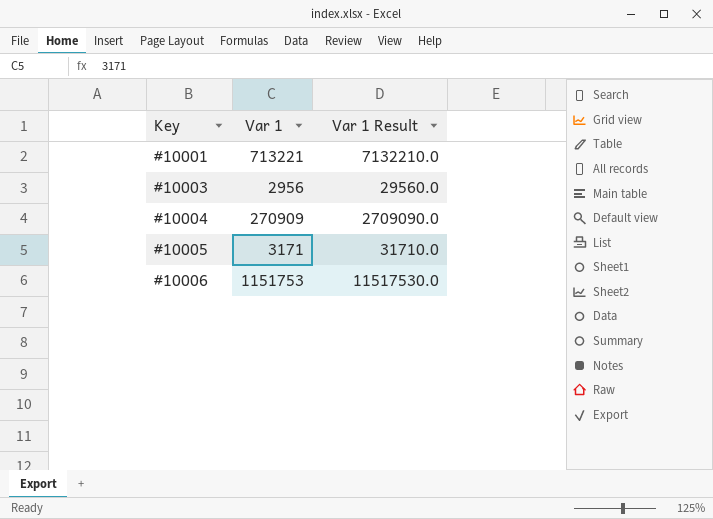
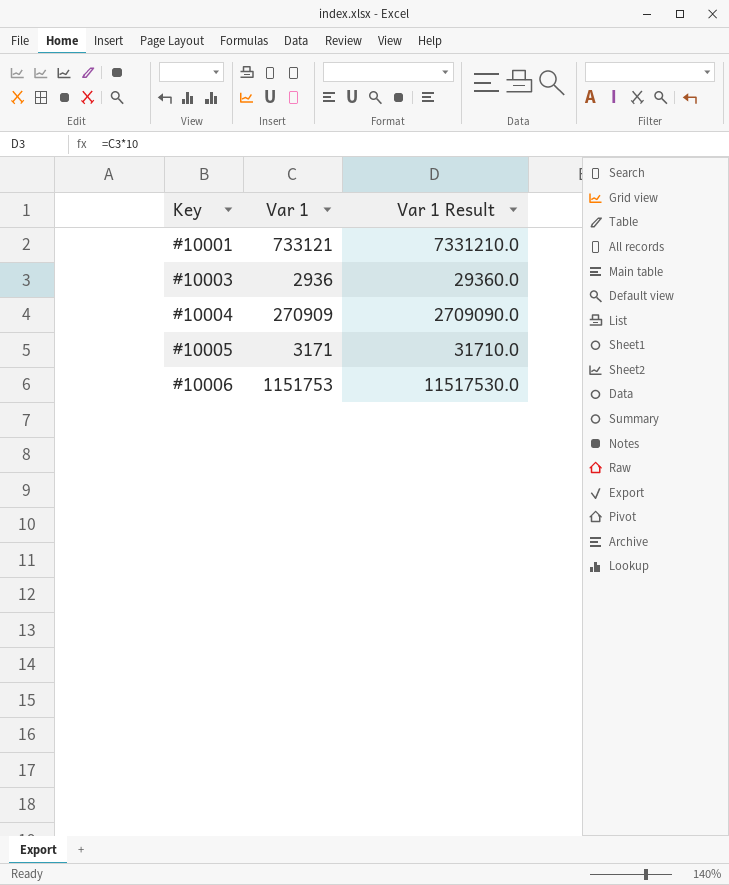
#10001 | Var 1: 713221 -> 733121
#10001 | Var 1 Result: 7132210.0 -> 7331210.0
#10003 | Var 1: 2956 -> 2936
#10003 | Var 1 Result: 29560.0 -> 29360.0

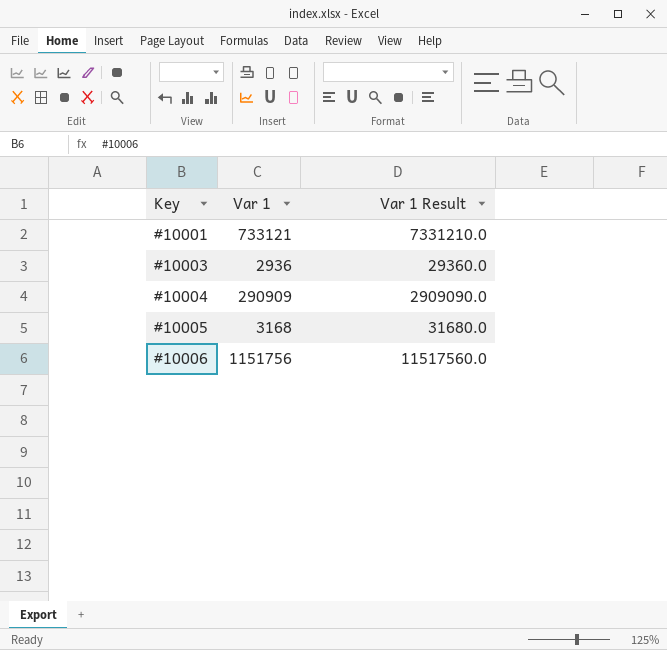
#10004 | Var 1: 270909 -> 290909
#10004 | Var 1 Result: 2709090.0 -> 2909090.0
#10005 | Var 1: 3171 -> 3168
#10005 | Var 1 Result: 31710.0 -> 31680.0
#10006 | Var 1: 1151753 -> 1151756
#10006 | Var 1 Result: 11517530.0 -> 11517560.0

